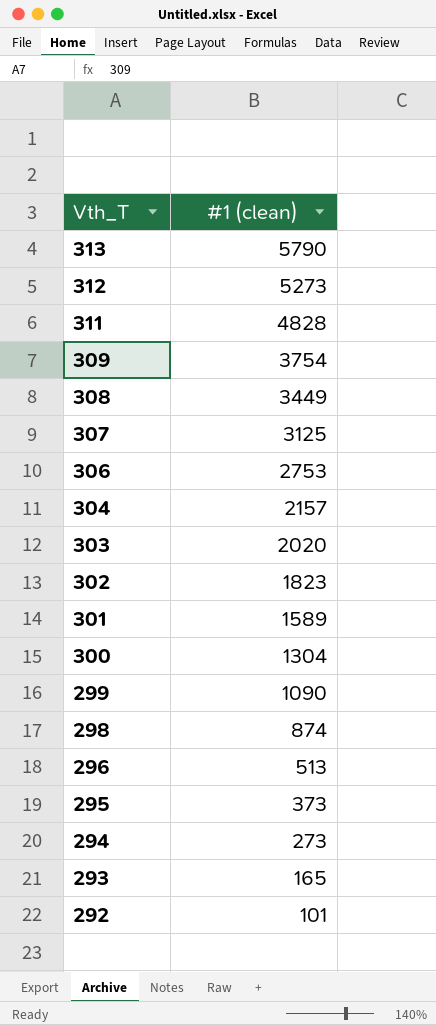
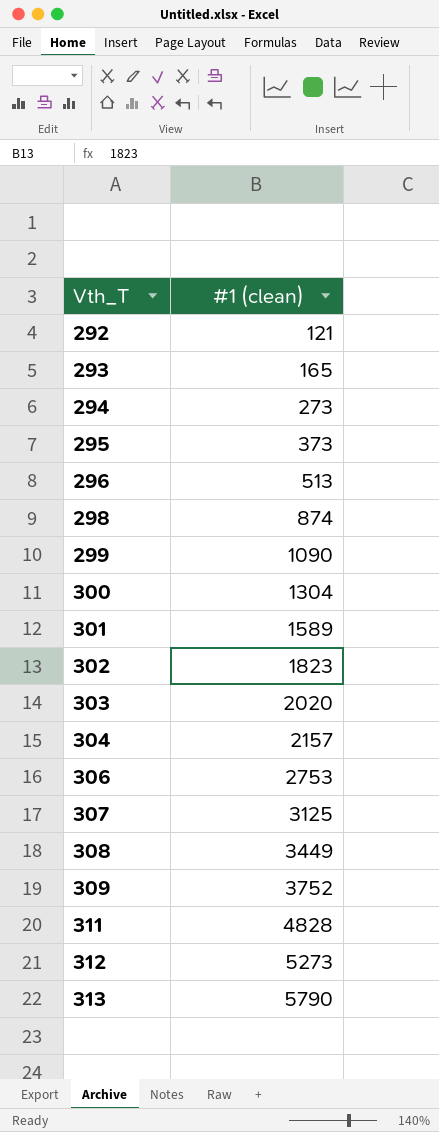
row order: Vth_T descending -> Vth_T ascending
292 | #1 (clean): 101 -> 121
309 | #1 (clean): 3754 -> 3752

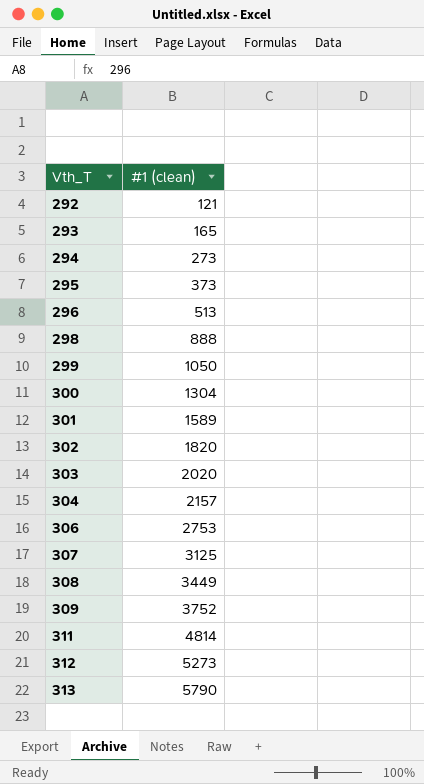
298 | #1 (clean): 874 -> 888
299 | #1 (clean): 1090 -> 1050
302 | #1 (clean): 1823 -> 1820
311 | #1 (clean): 4828 -> 4814

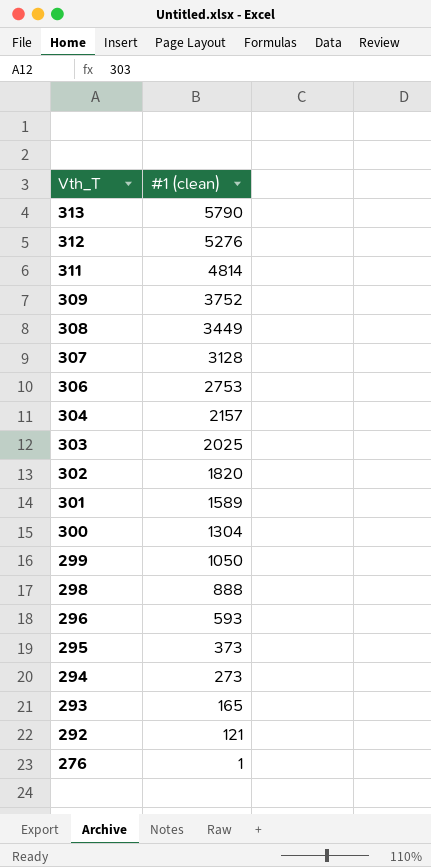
row order: Vth_T ascending -> Vth_T descending
312 | #1 (clean): 5273 -> 5276
307 | #1 (clean): 3125 -> 3128
303 | #1 (clean): 2020 -> 2025
296 | #1 (clean): 513 -> 593
row 276: none -> 1

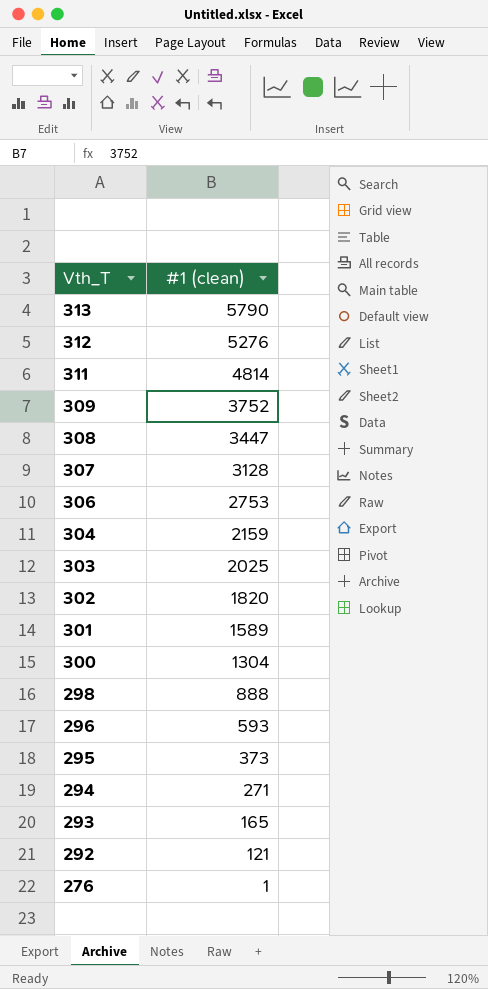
row 299: 1050 -> none
308 | #1 (clean): 3449 -> 3447
304 | #1 (clean): 2157 -> 2159
294 | #1 (clean): 273 -> 271

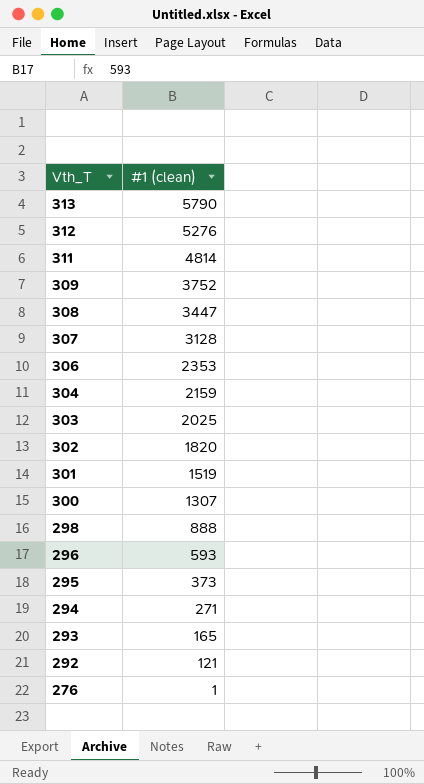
306 | #1 (clean): 2753 -> 2353
301 | #1 (clean): 1589 -> 1519
300 | #1 (clean): 1304 -> 1307

